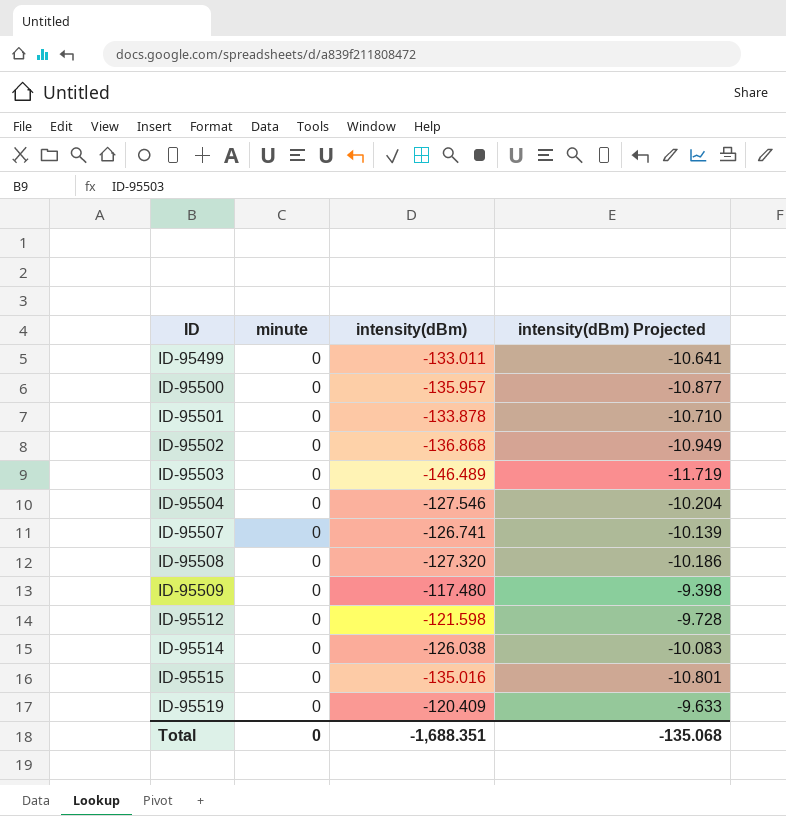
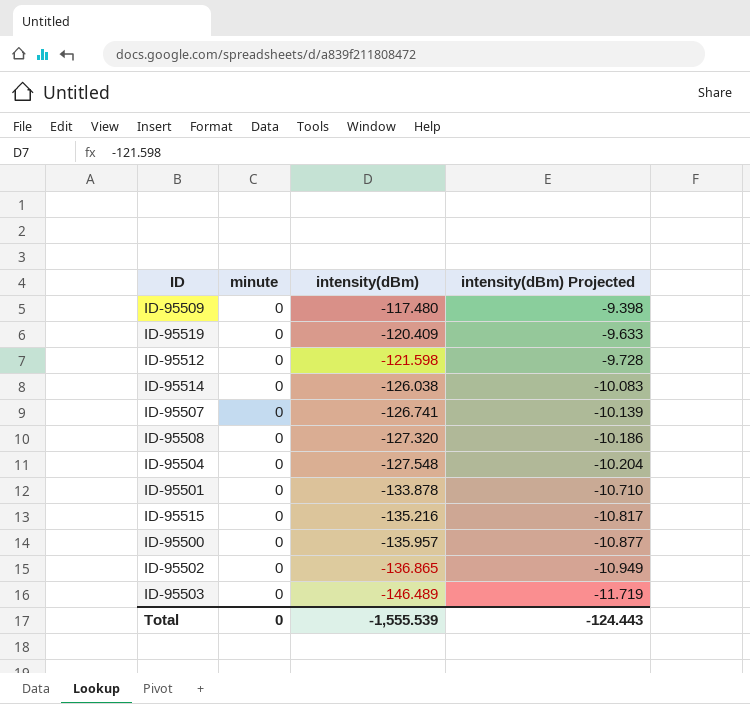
row order: ID ascending -> intensity(dBm) descending
row ID-95499: 0 | -133.011 | -10.641 -> none
ID-95504 | intensity(dBm): -127.546 -> -127.548
ID-95515 | intensity(dBm): -135.016 -> -135.216
ID-95515 | intensity(dBm) Projected: -10.801 -> -10.817
ID-95502 | intensity(dBm): -136.868 -> -136.865
Total | intensity(dBm): -1,688.351 -> -1,555.539
Total | intensity(dBm) Projected: -135.068 -> -124.443

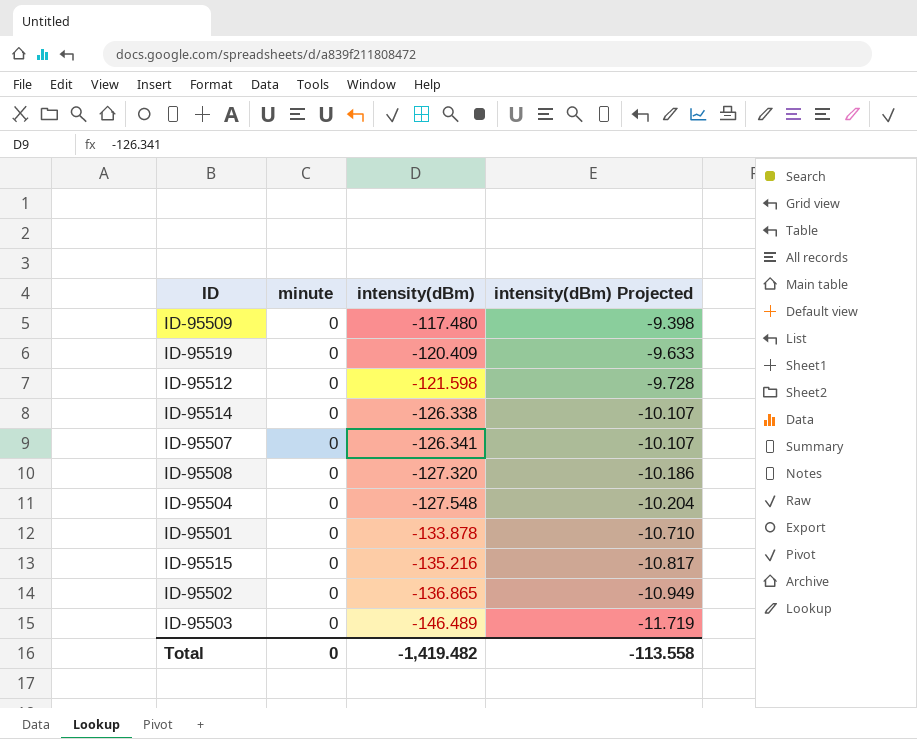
row ID-95500: 0 | -135.957 | -10.877 -> none
ID-95514 | intensity(dBm): -126.038 -> -126.338
ID-95514 | intensity(dBm) Projected: -10.083 -> -10.107
ID-95507 | intensity(dBm): -126.741 -> -126.341
ID-95507 | intensity(dBm) Projected: -10.139 -> -10.107
Total | intensity(dBm): -1,555.539 -> -1,419.482
Total | intensity(dBm) Projected: -124.443 -> -113.558

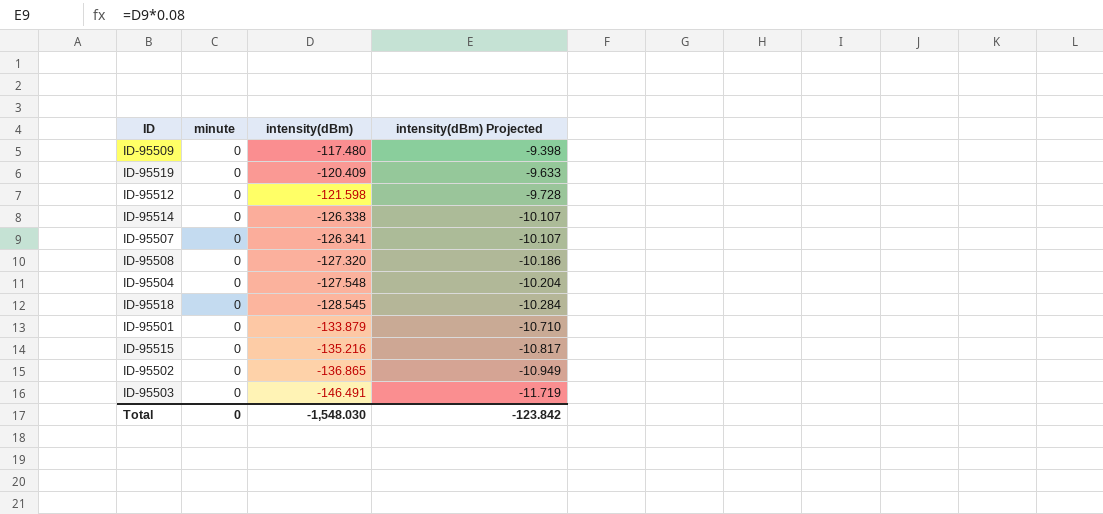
row ID-95518: none -> 0 | -128.545 | -10.284
ID-95501 | intensity(dBm): -133.878 -> -133.879
ID-95503 | intensity(dBm): -146.489 -> -146.491
Total | intensity(dBm): -1,419.482 -> -1,548.030
Total | intensity(dBm) Projected: -113.558 -> -123.842

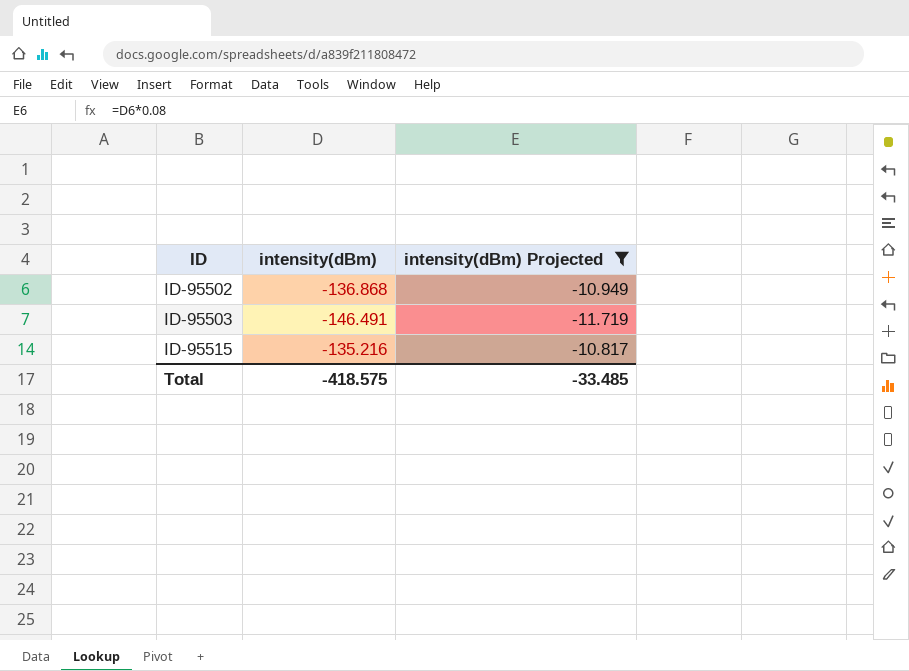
filter: none -> intensity(dBm) Projected <= -10.817
row order: intensity(dBm) descending -> ID ascending
column minute | position: 2 -> none
ID-95502 | intensity(dBm): -136.865 -> -136.868
Total | intensity(dBm): -1,548.030 -> -418.575
Total | intensity(dBm) Projected: -123.842 -> -33.485

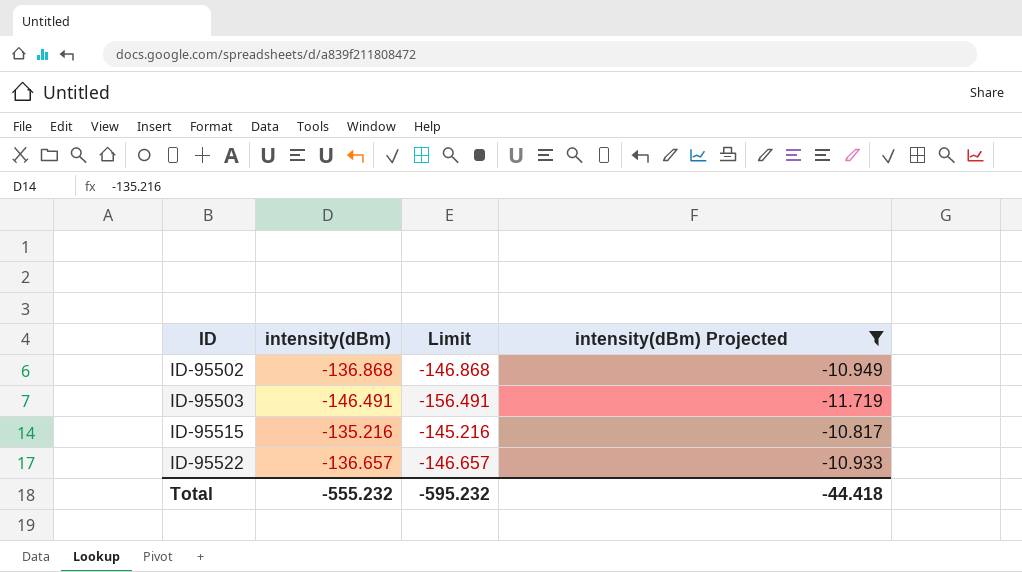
column Limit | formula: none -> [intensity(dBm)] - 10
row ID-95522: none -> -136.657 | -146.657 | -10.933
Total | intensity(dBm): -418.575 -> -555.232
Total | intensity(dBm) Projected: -33.485 -> -44.418

